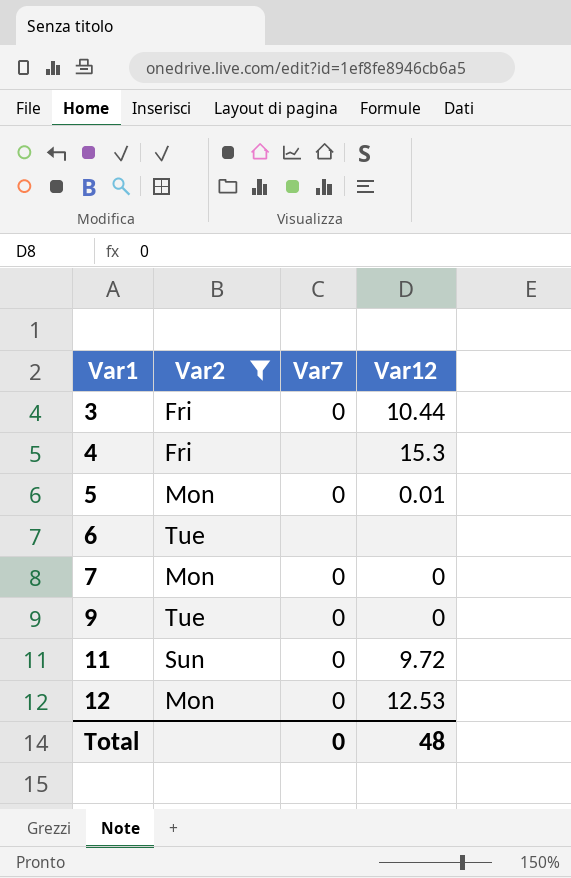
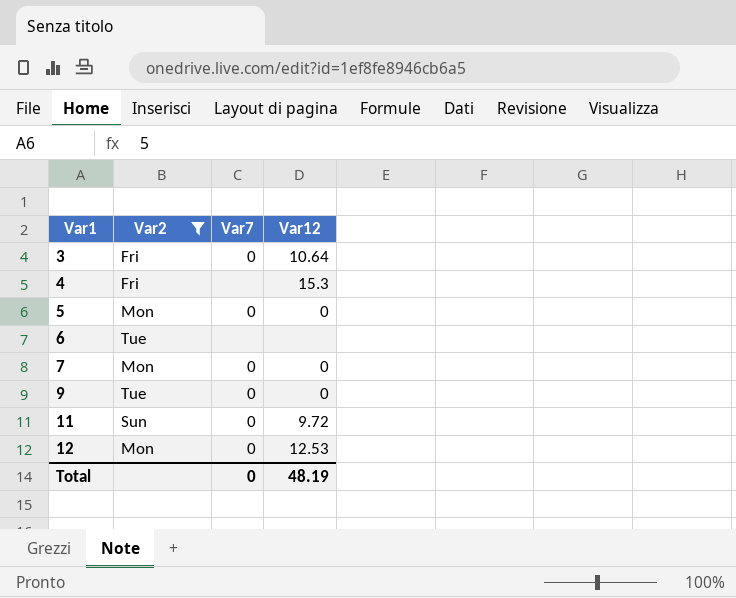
3 | Var12: 10.44 -> 10.64
5 | Var12: 0.01 -> 0
Total | Var12: 48 -> 48.19

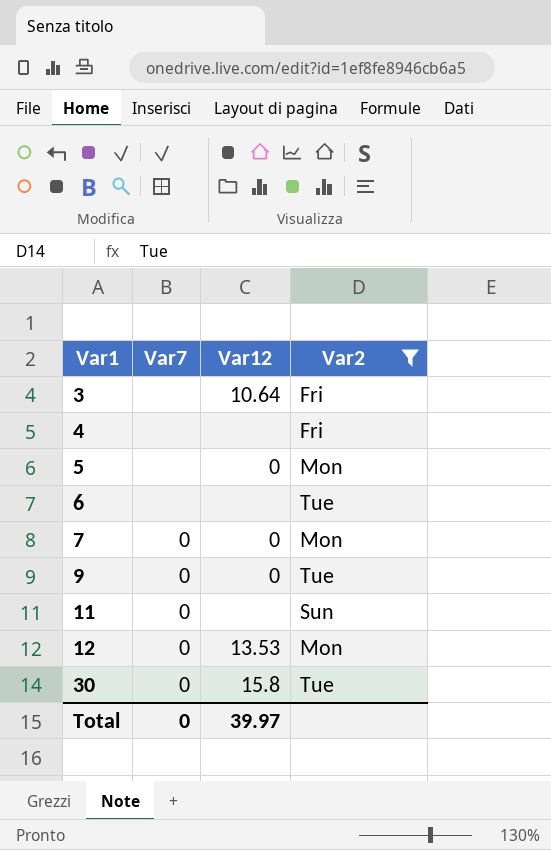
column Var2 | position: 2 -> 4
3 | Var7: 0 -> none
4 | Var12: 15.3 -> none
5 | Var7: 0 -> none
11 | Var12: 9.72 -> none
12 | Var12: 12.53 -> 13.53
row 30: none -> 0 | 15.8 | Tue
Total | Var12: 48.19 -> 39.97

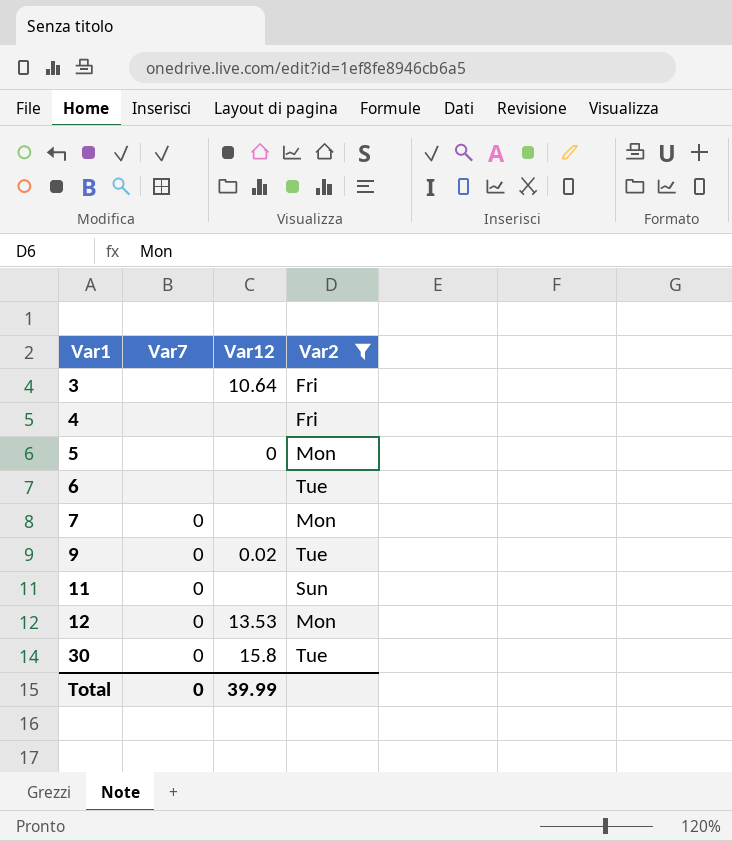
7 | Var12: 0 -> none
9 | Var12: 0 -> 0.02
Total | Var12: 39.97 -> 39.99

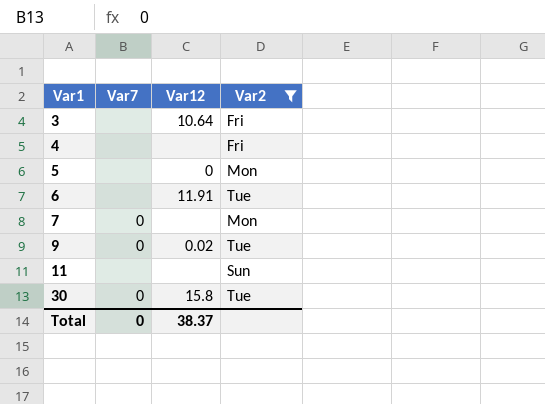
row 12: 0 | 13.53 | Mon -> none
6 | Var12: none -> 11.91
11 | Var7: 0 -> none
Total | Var12: 39.99 -> 38.37

